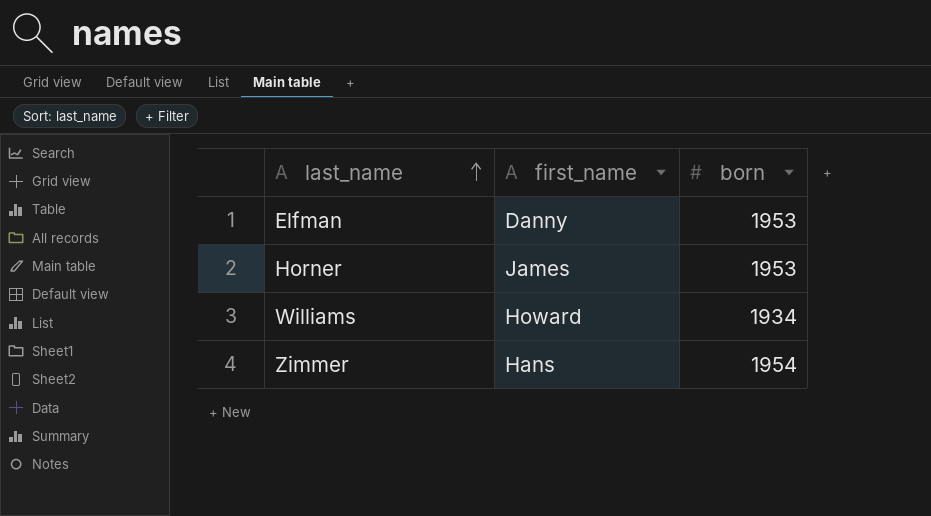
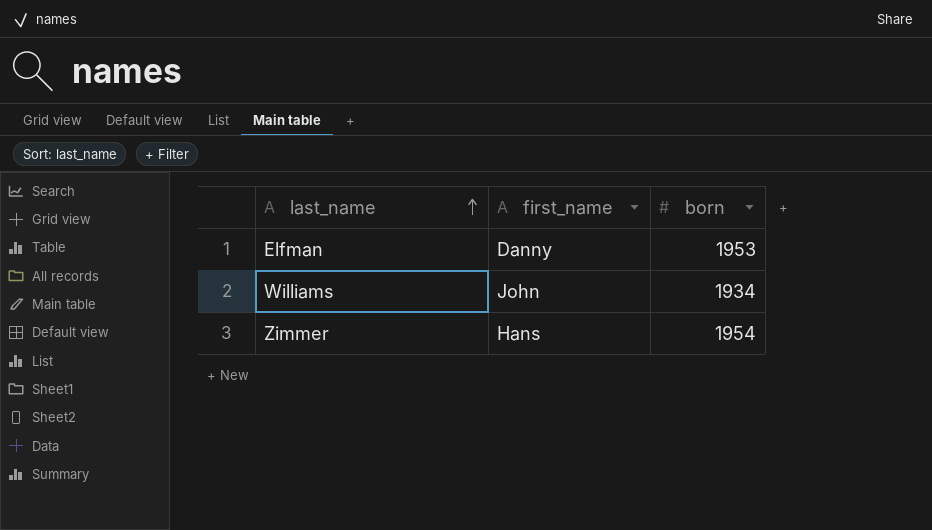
row Horner: James | 1953 -> none
Williams | first_name: Howard -> John

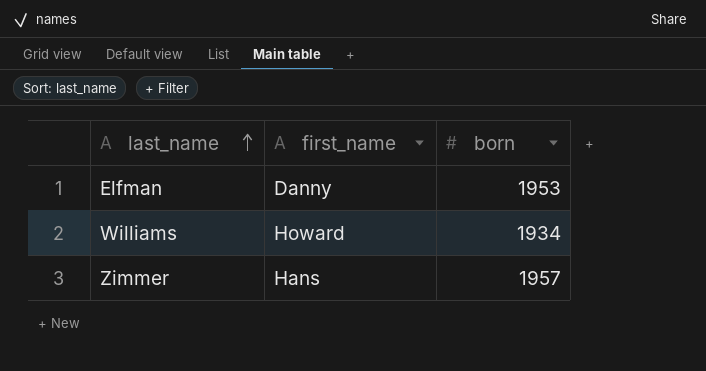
Williams | first_name: John -> Howard
Zimmer | born: 1954 -> 1957

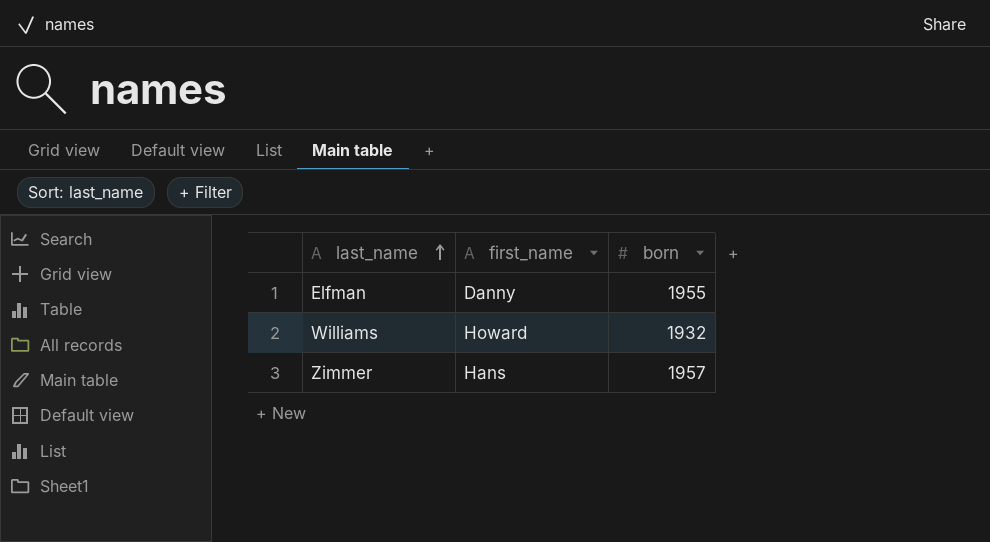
Elfman | born: 1953 -> 1955
Williams | born: 1934 -> 1932

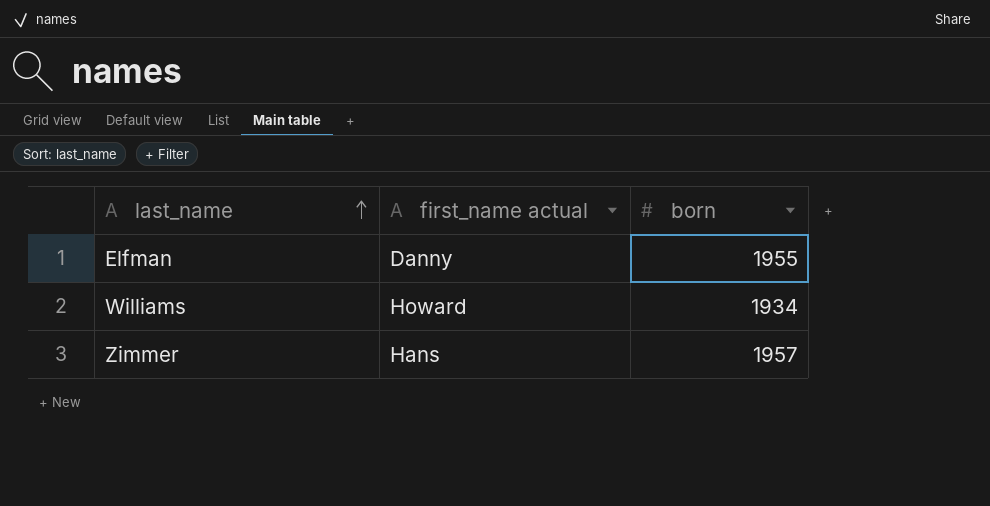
column name: first_name -> first_name actual
Williams | born: 1932 -> 1934

